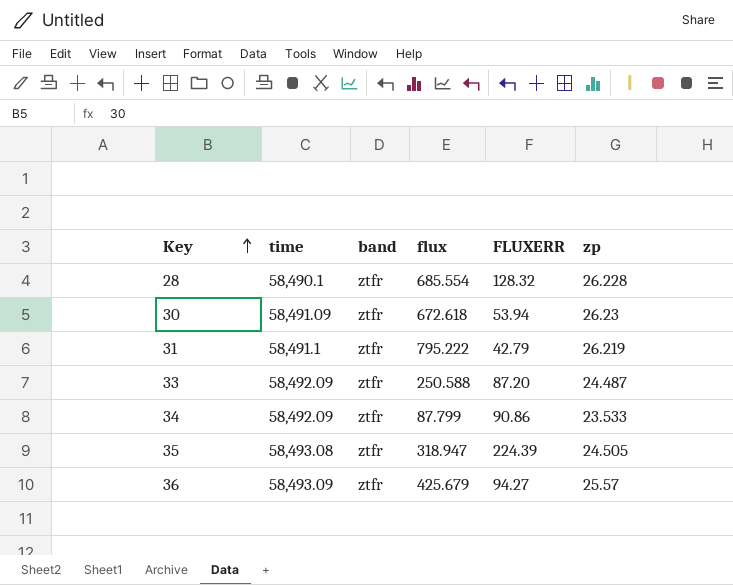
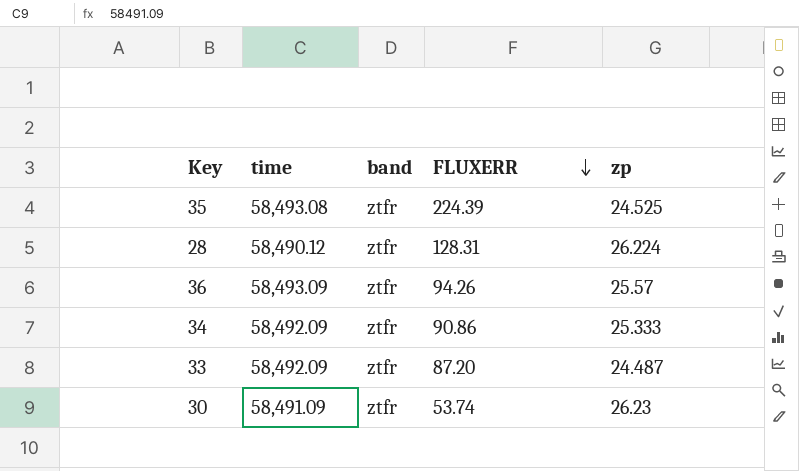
row order: Key ascending -> FLUXERR descending
column flux | position: 4 -> none
row 31: 58,491.1 | ztfr | 795.222 | 42.79 | 26.219 -> none
35 | zp: 24.505 -> 24.525
28 | time: 58,490.1 -> 58,490.12
28 | FLUXERR: 128.32 -> 128.31
28 | zp: 26.228 -> 26.224
36 | FLUXERR: 94.27 -> 94.26
34 | zp: 23.533 -> 25.333
30 | FLUXERR: 53.94 -> 53.74

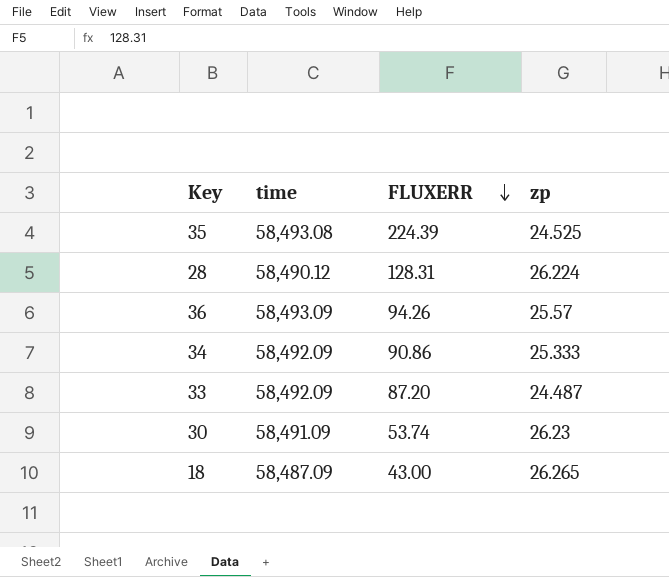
column band | position: 3 -> none
row 18: none -> 58,487.09 | 43.00 | 26.265

